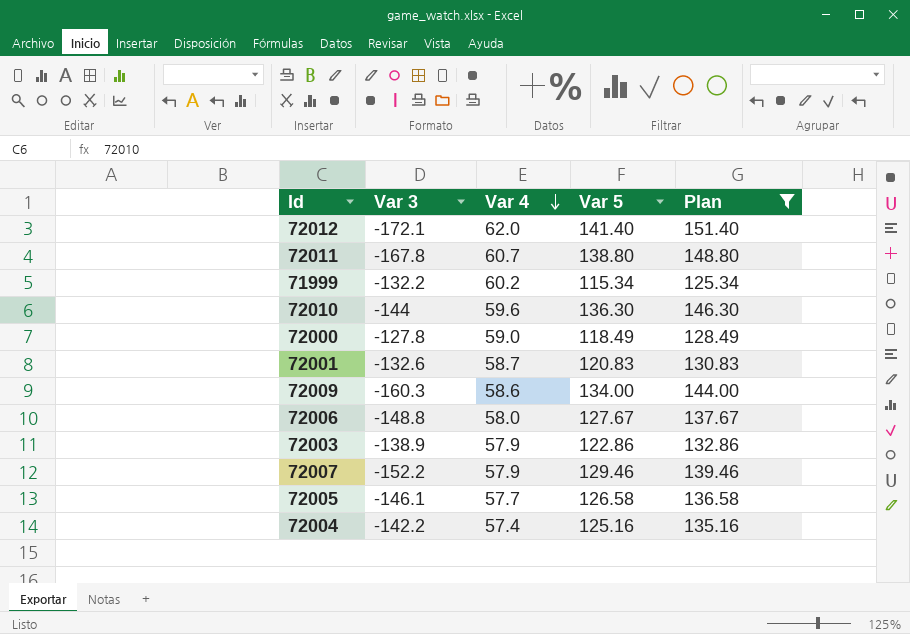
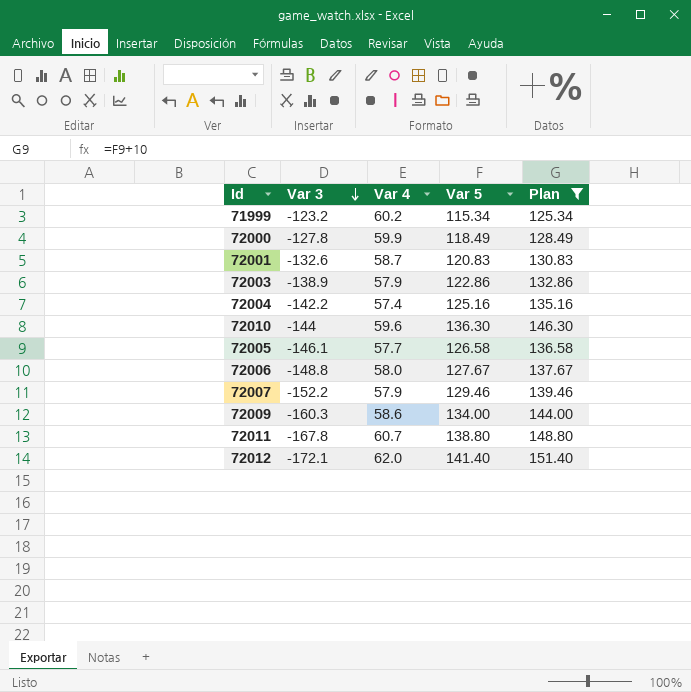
row order: Var 4 descending -> Var 3 descending
71999 | Var 3: -132.2 -> -123.2
72000 | Var 4: 59.0 -> 59.9

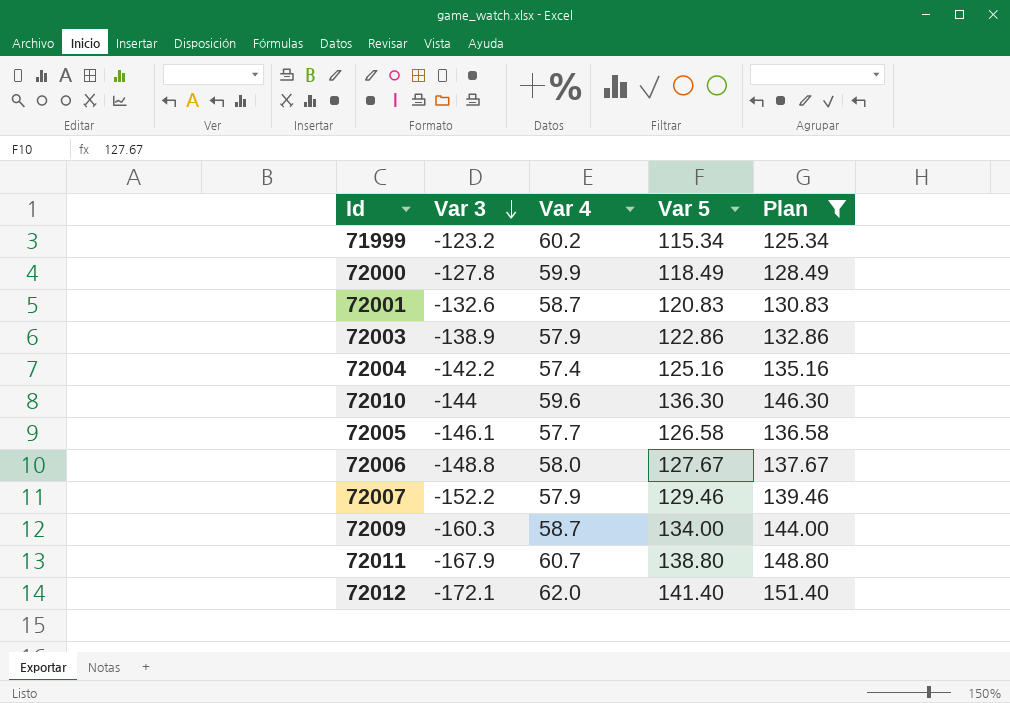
72009 | Var 4: 58.6 -> 58.7
72011 | Var 3: -167.8 -> -167.9

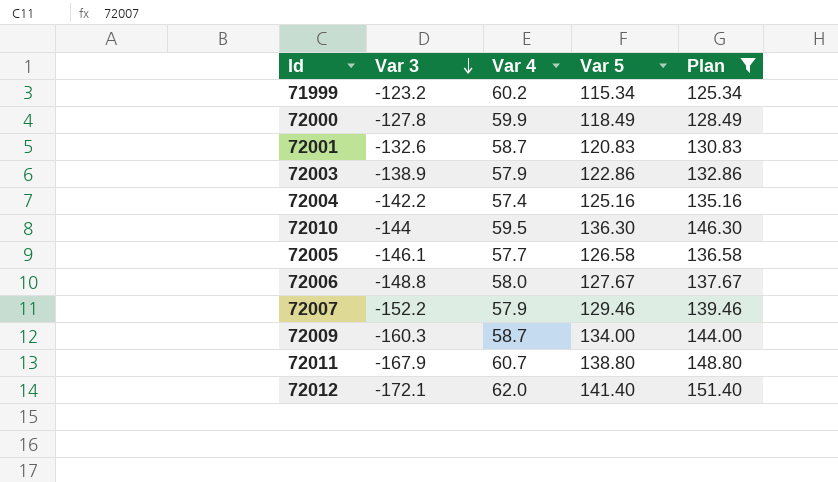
72010 | Var 4: 59.6 -> 59.5

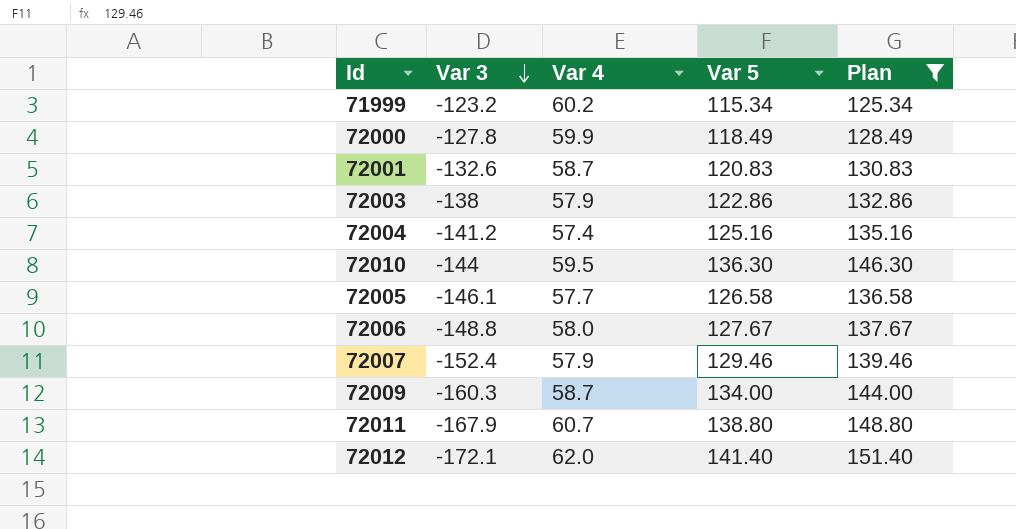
72003 | Var 3: -138.9 -> -138
72004 | Var 3: -142.2 -> -141.2
72007 | Var 3: -152.2 -> -152.4

